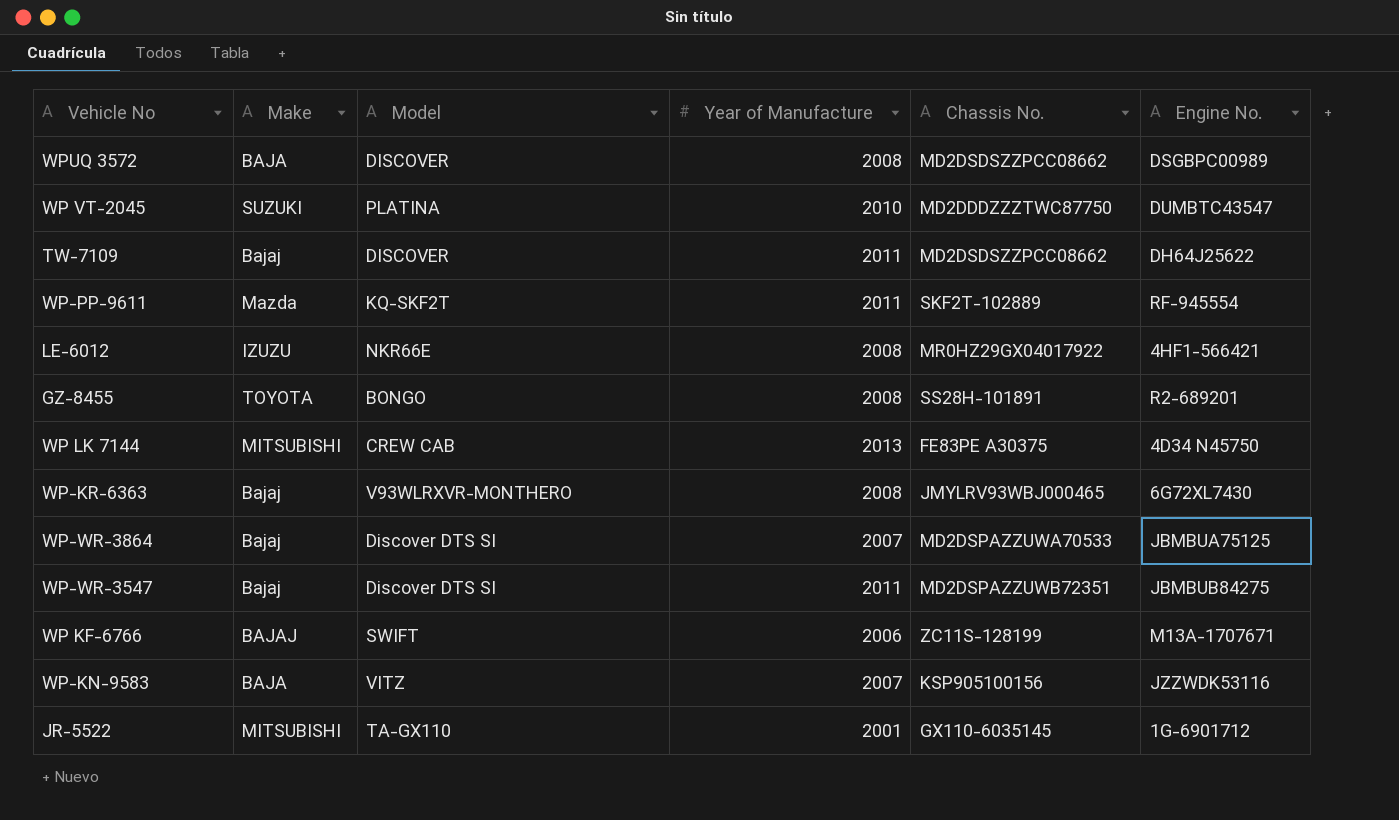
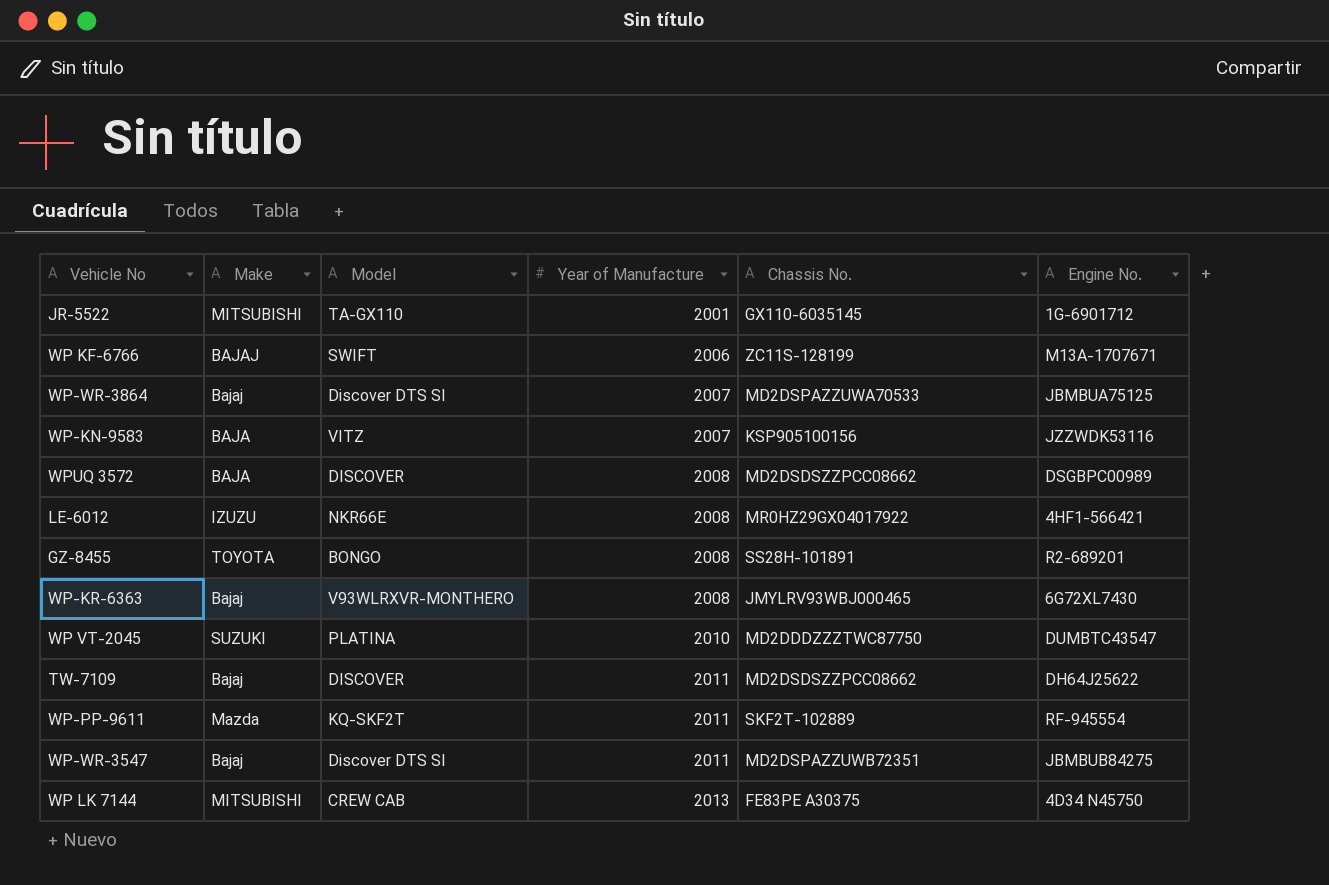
row order: none -> Year of Manufacture ascending

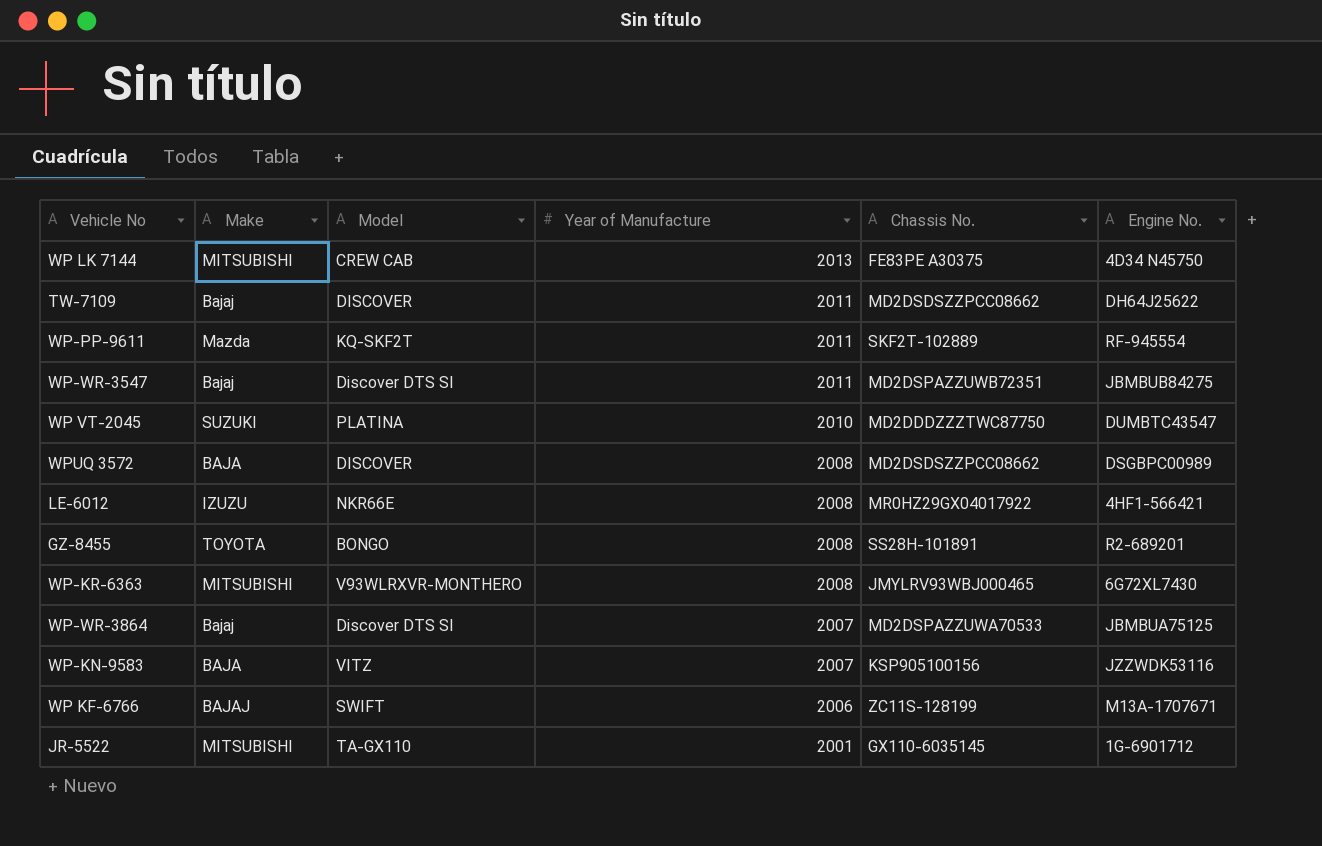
row order: Year of Manufacture ascending -> Year of Manufacture descending
WP-KR-6363 | Make: Bajaj -> MITSUBISHI

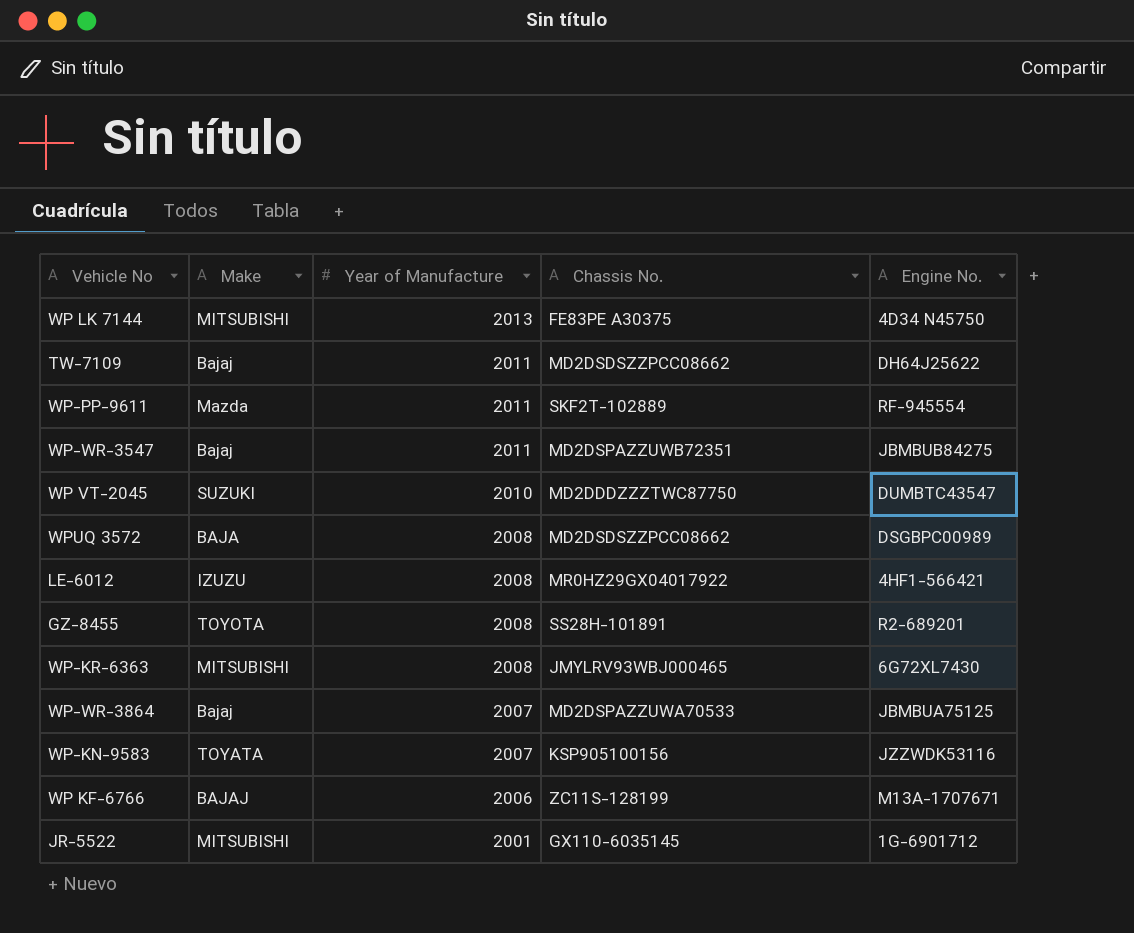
column Model | position: 3 -> none
WP-KN-9583 | Make: BAJA -> TOYATA

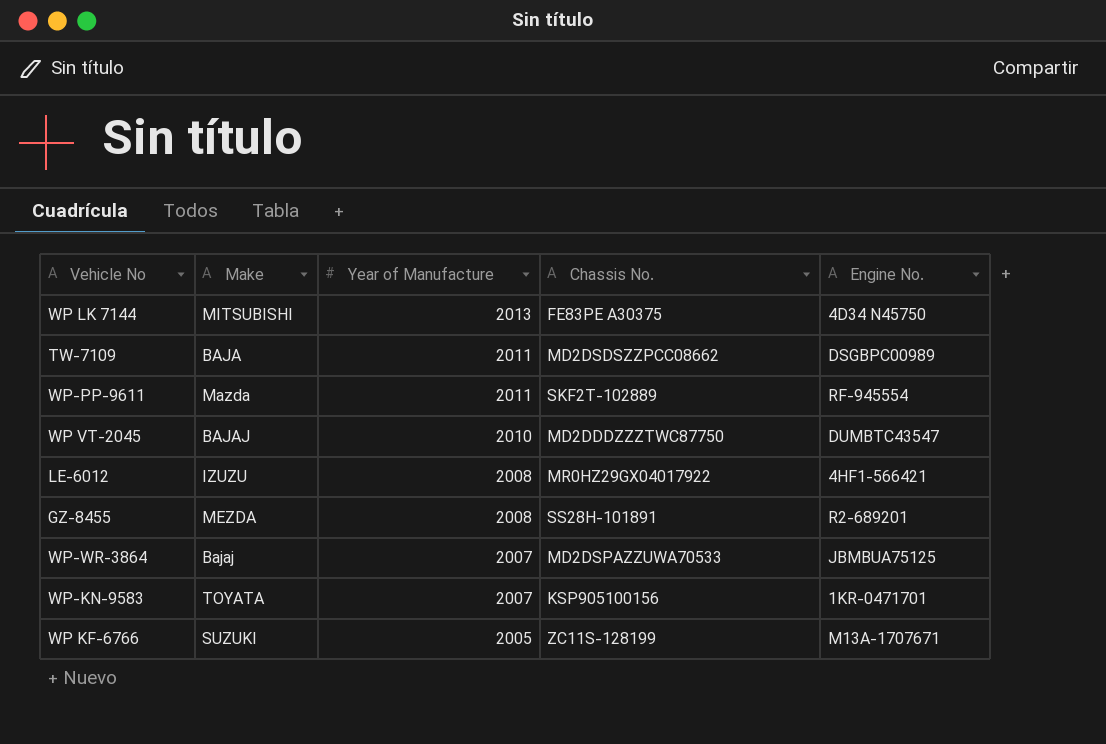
row WP-WR-3547: Bajaj | 2011 | MD2DSPAZZUWB72351 | JBMBUB84275 -> none
row WPUQ 3572: BAJA | 2008 | MD2DSDSZZPCC08662 | DSGBPC00989 -> none
row WP-KR-6363: MITSUBISHI | 2008 | JMYLRV93WBJ000465 | 6G72XL7430 -> none
row JR-5522: MITSUBISHI | 2001 | GX110-6035145 | 1G-6901712 -> none
TW-7109 | Make: Bajaj -> BAJA
TW-7109 | Engine No.: DH64J25622 -> DSGBPC00989
WP VT-2045 | Make: SUZUKI -> BAJAJ
GZ-8455 | Make: TOYOTA -> MEZDA
WP-KN-9583 | Engine No.: JZZWDK53116 -> 1KR-0471701
WP KF-6766 | Make: BAJAJ -> SUZUKI
WP KF-6766 | Year of Manufacture: 2006 -> 2005

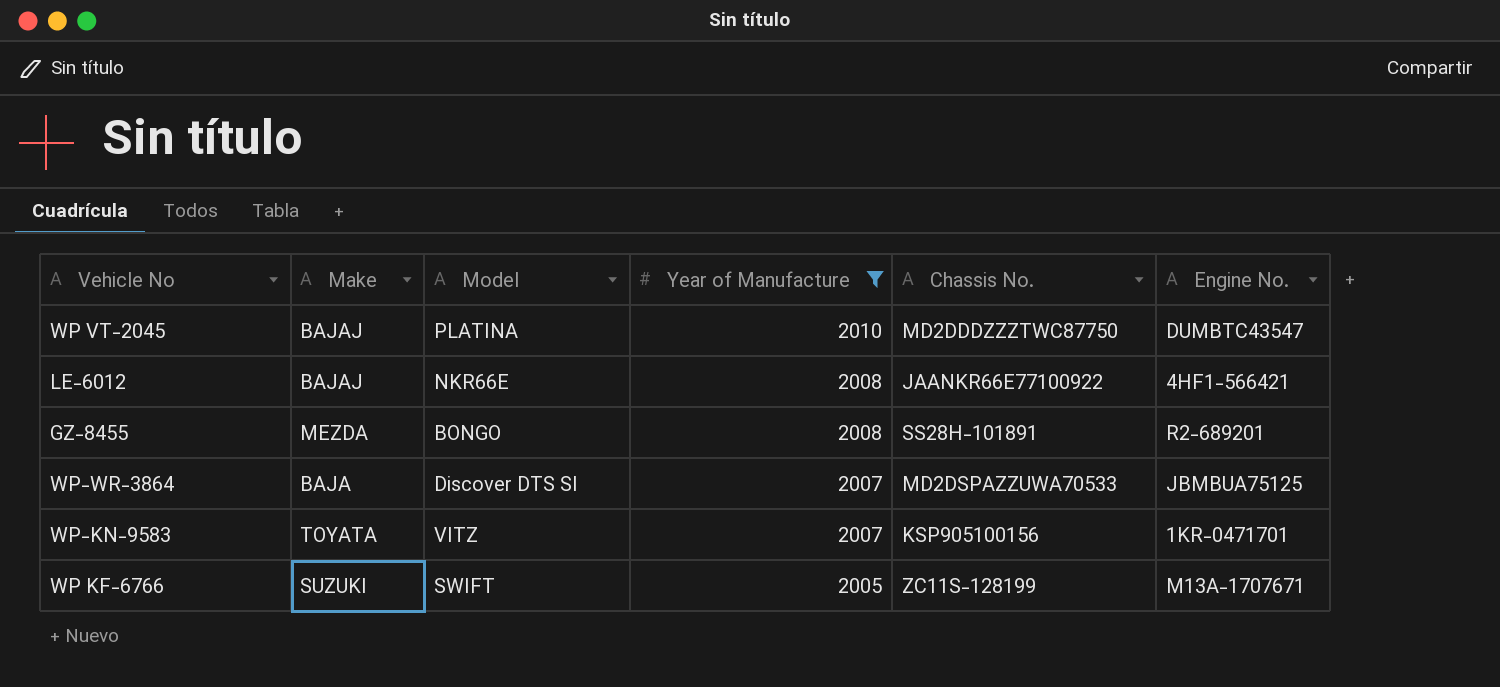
filter: none -> Year of Manufacture <= 2010
column Model | position: none -> 3
LE-6012 | Make: IZUZU -> BAJAJ
LE-6012 | Chassis No.: MR0HZ29GX04017922 -> JAANKR66E77100922
WP-WR-3864 | Make: Bajaj -> BAJA

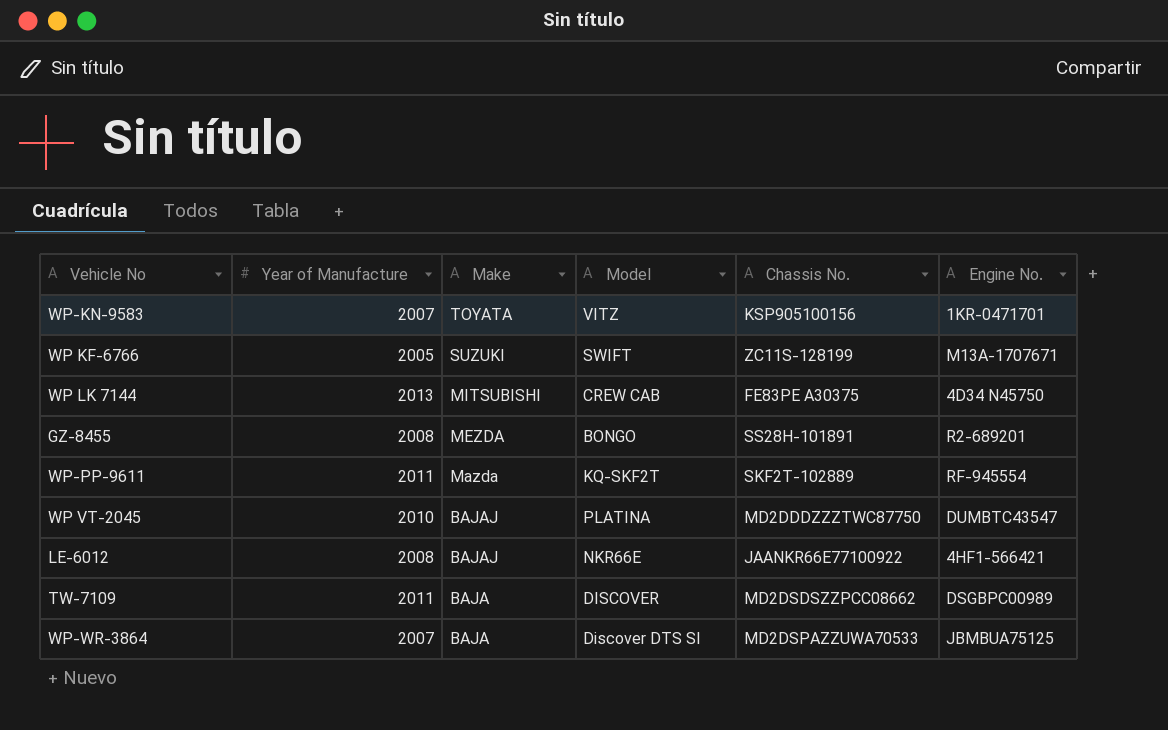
filter: Year of Manufacture <= 2010 -> none
row order: Year of Manufacture descending -> Make descending
column Year of Manufacture | position: 4 -> 2

